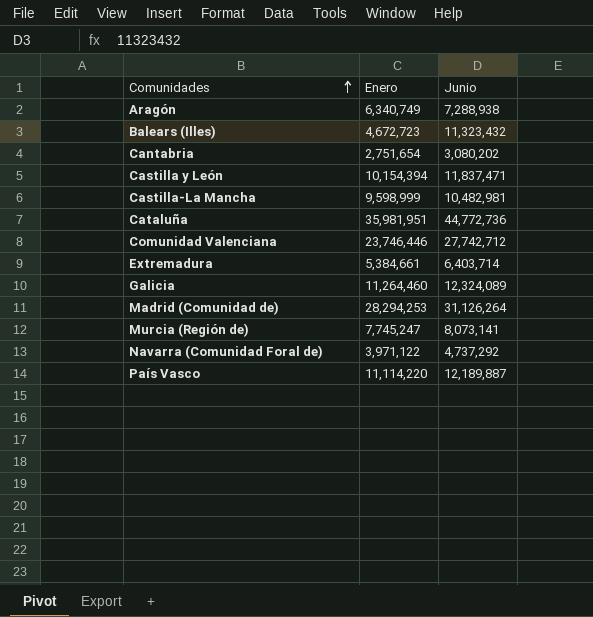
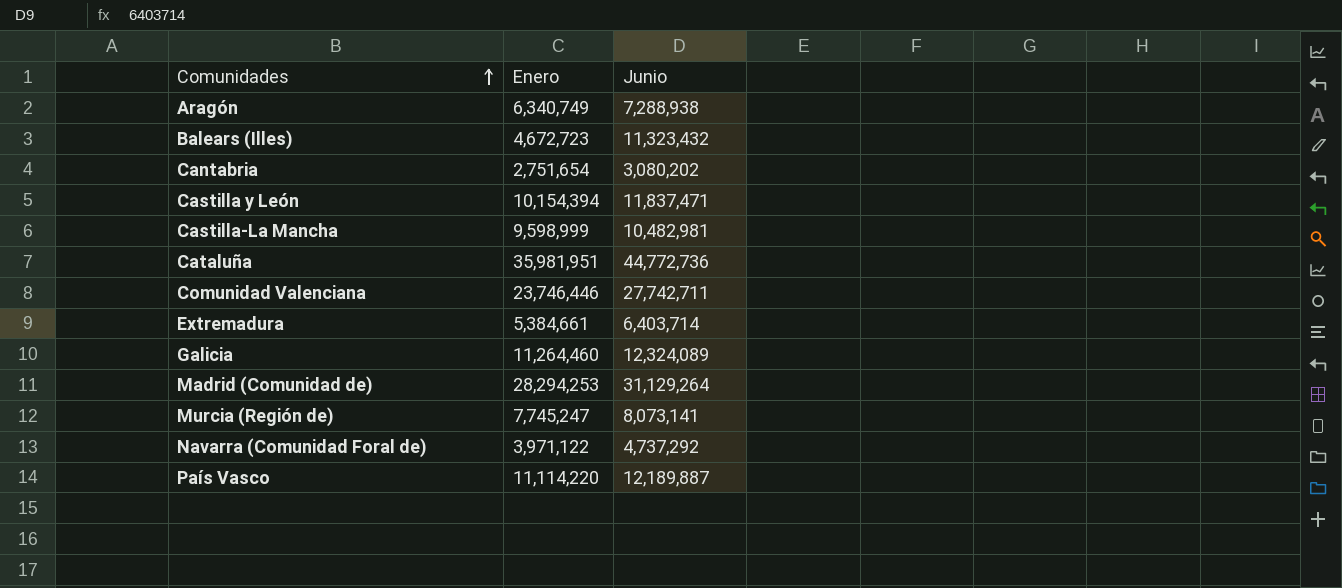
Comunidad Valenciana | Junio: 27,742,712 -> 27,742,711
Madrid (Comunidad de) | Junio: 31,126,264 -> 31,129,264

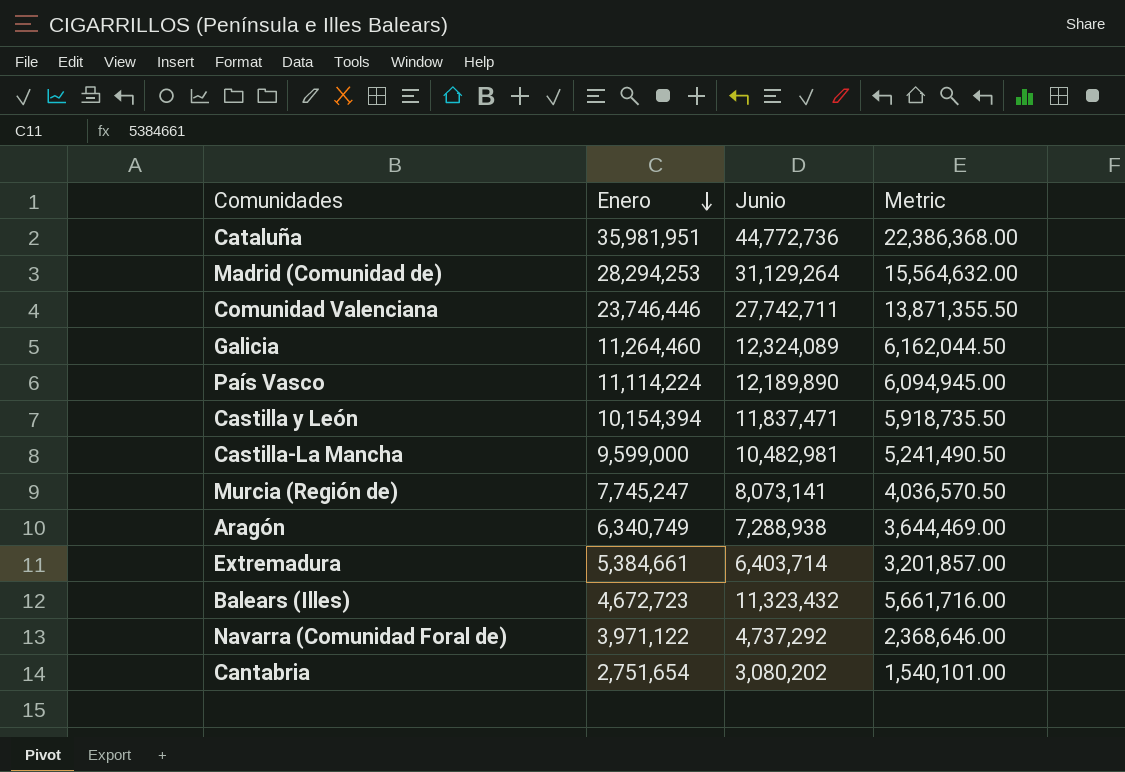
row order: Comunidades ascending -> Enero descending
column Metric | formula: none -> [Junio] * 0.5
País Vasco | Enero: 11,114,220 -> 11,114,224
País Vasco | Junio: 12,189,887 -> 12,189,890
Castilla-La Mancha | Enero: 9,598,999 -> 9,599,000

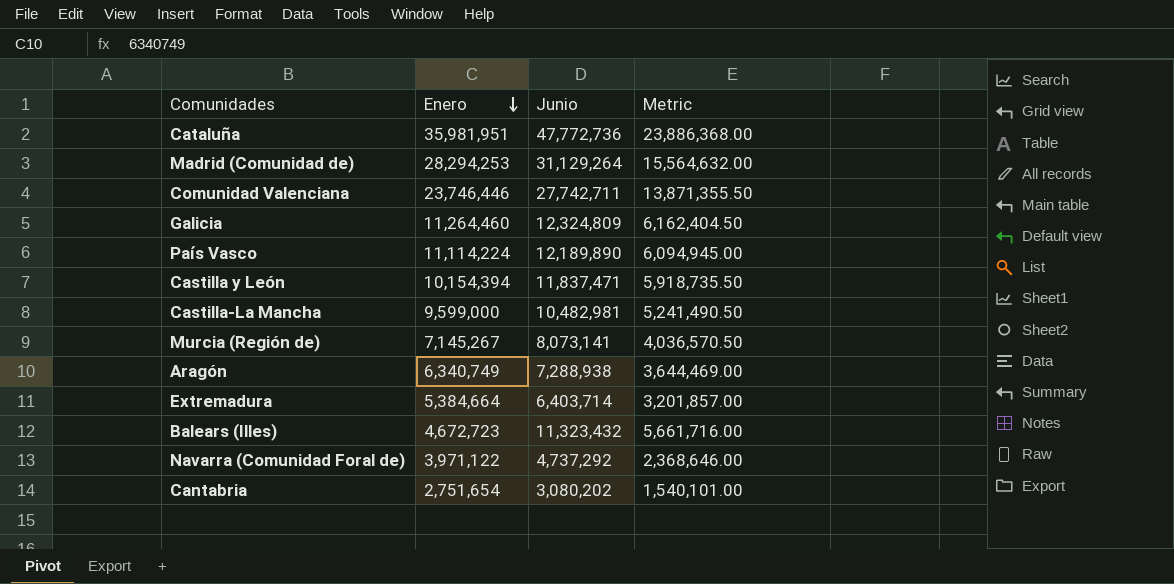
Cataluña | Junio: 44,772,736 -> 47,772,736
Cataluña | Metric: 22,386,368.00 -> 23,886,368.00
Galicia | Junio: 12,324,089 -> 12,324,809
Galicia | Metric: 6,162,044.50 -> 6,162,404.50
Murcia (Región de) | Enero: 7,745,247 -> 7,145,267
Extremadura | Enero: 5,384,661 -> 5,384,664

